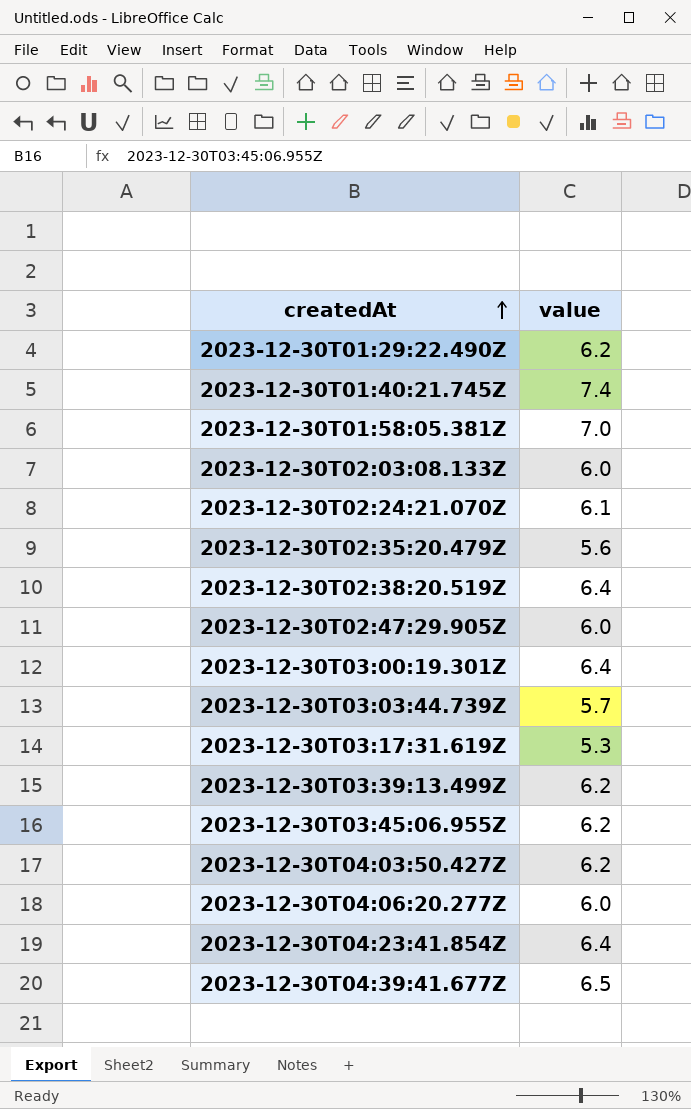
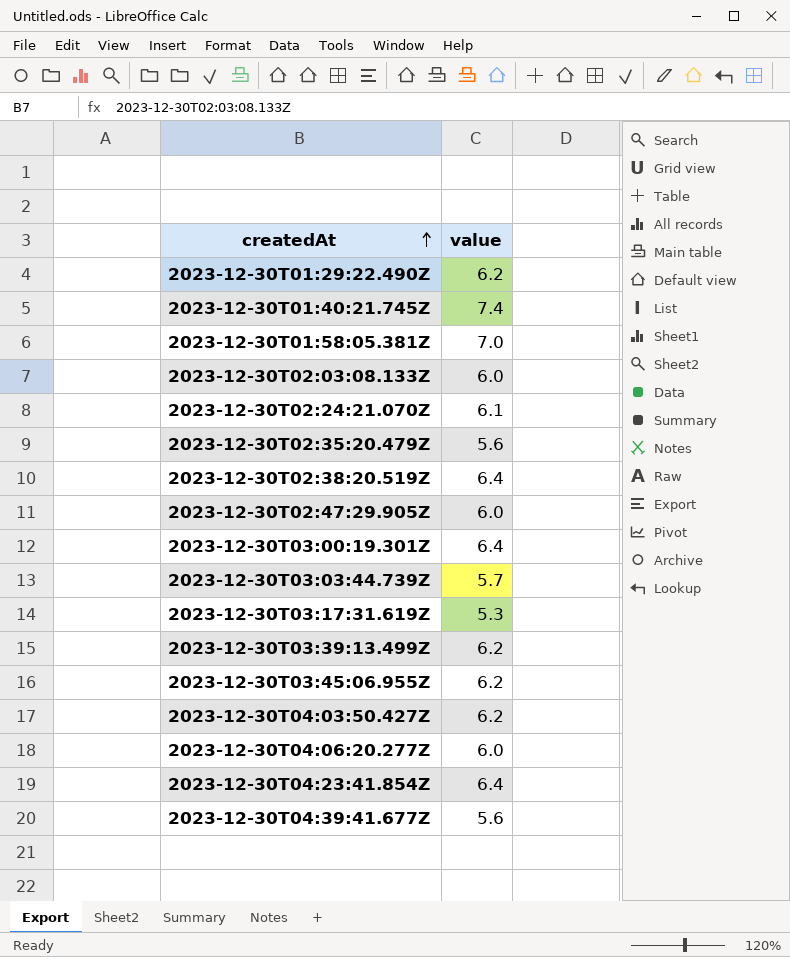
2023-12-30T04:39:41.677Z | value: 6.5 -> 5.6

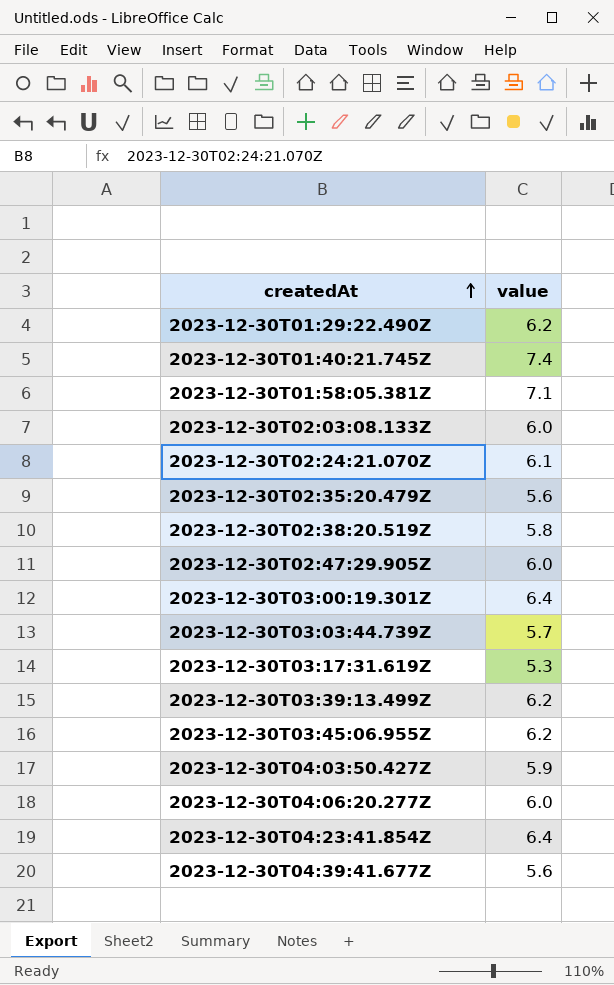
2023-12-30T01:58:05.381Z | value: 7.0 -> 7.1
2023-12-30T02:38:20.519Z | value: 6.4 -> 5.8
2023-12-30T04:03:50.427Z | value: 6.2 -> 5.9

